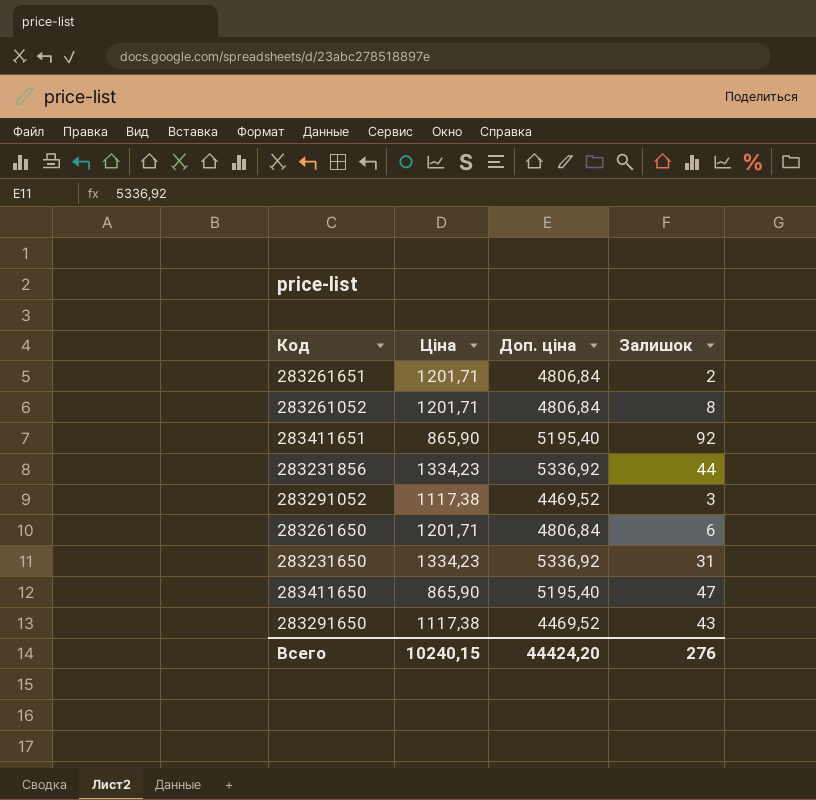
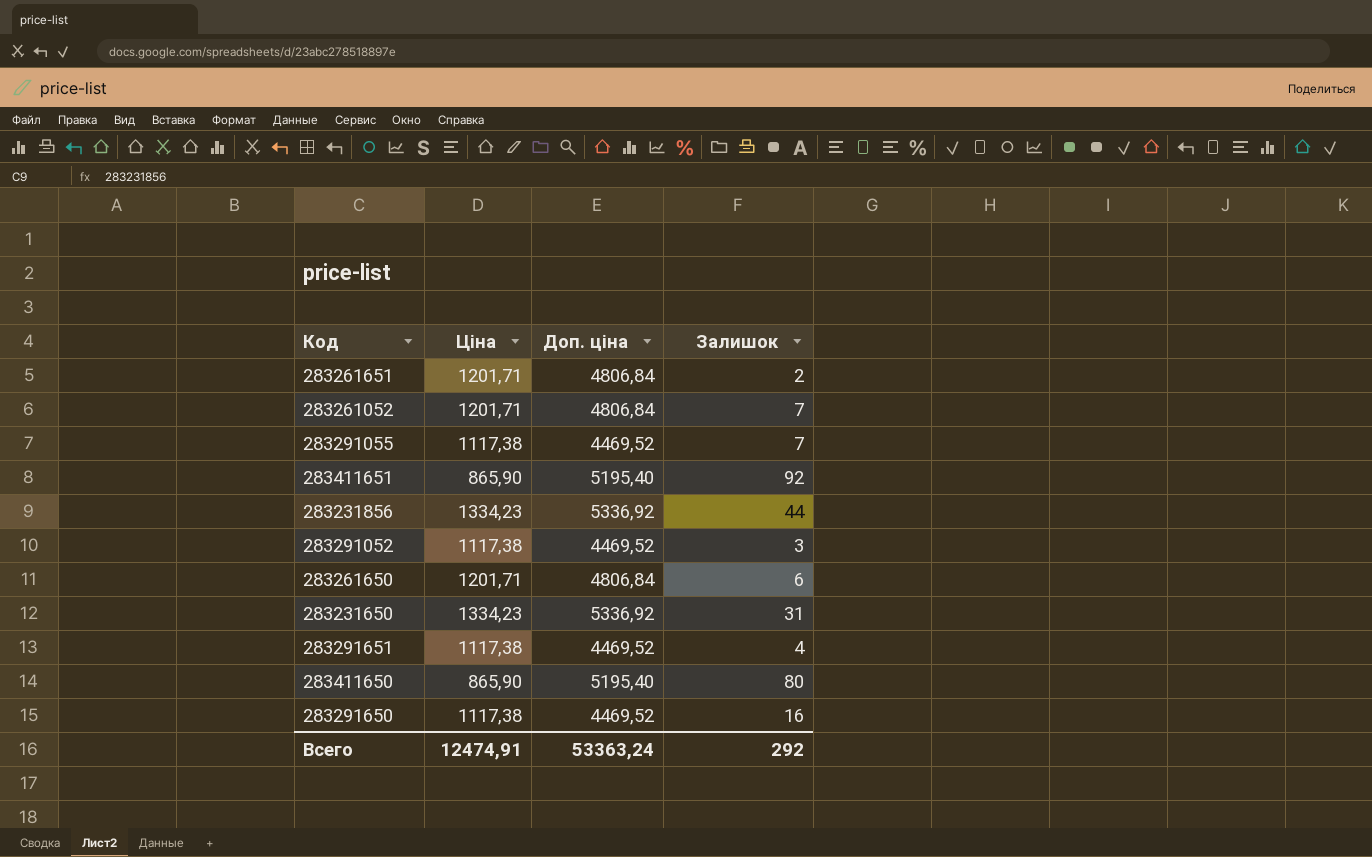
283261052 | Залишок: 8 -> 7
row 283291055: none -> 1117,38 | 4469,52 | 7
row 283291651: none -> 1117,38 | 4469,52 | 4
283411650 | Залишок: 47 -> 80
283291650 | Залишок: 43 -> 16
Всего | Ціна: 10240,15 -> 12474,91
Всего | Доп. ціна: 44424,20 -> 53363,24
Всего | Залишок: 276 -> 292

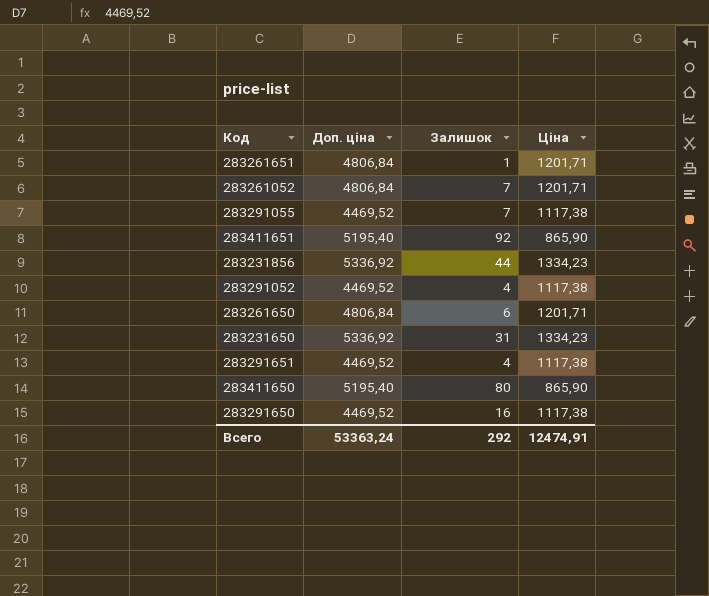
column Ціна | position: 2 -> 4
283261651 | Залишок: 2 -> 1
283291052 | Залишок: 3 -> 4

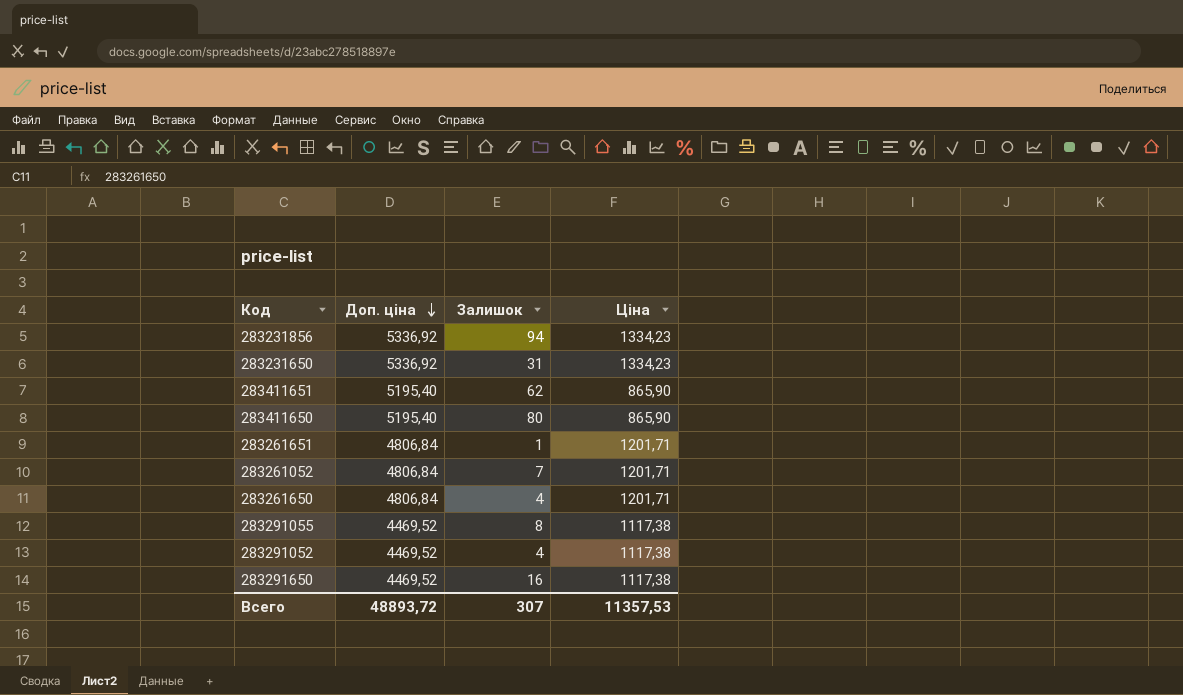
row order: none -> Доп. ціна descending
row 283291651: 4469,52 | 4 | 1117,38 -> none
283231856 | Залишок: 44 -> 94
283411651 | Залишок: 92 -> 62
283261650 | Залишок: 6 -> 4
283291055 | Залишок: 7 -> 8
Всего | Доп. ціна: 53363,24 -> 48893,72
Всего | Залишок: 292 -> 307
Всего | Ціна: 12474,91 -> 11357,53

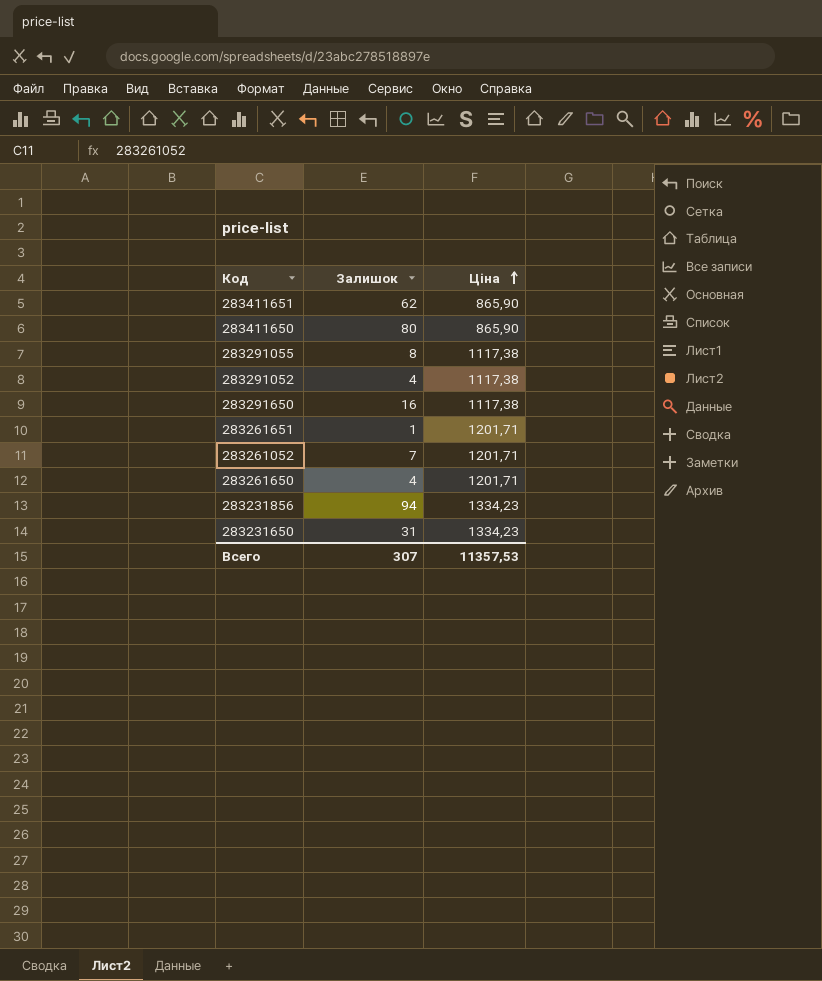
row order: Доп. ціна descending -> Ціна ascending
column Доп. ціна | position: 2 -> none

